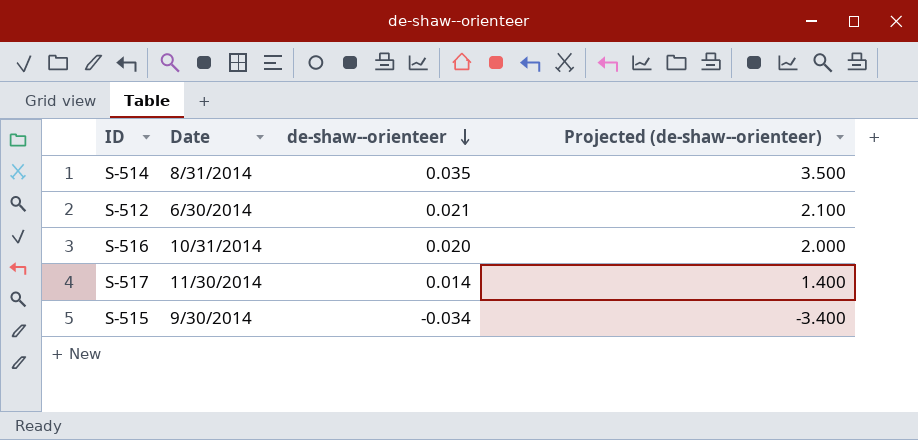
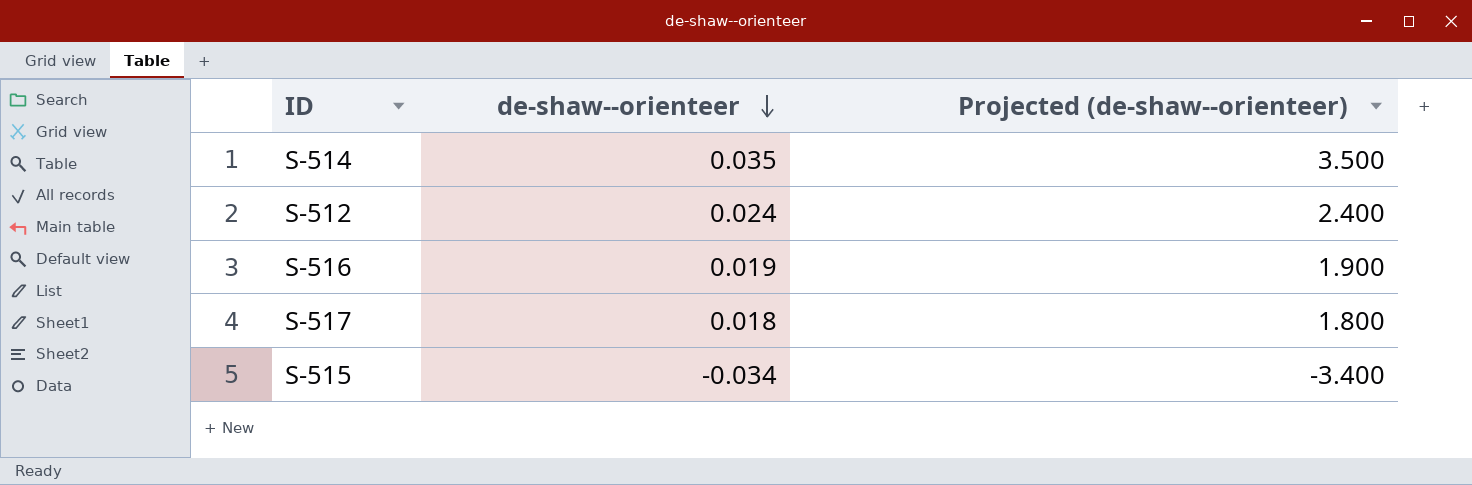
column Date | position: 2 -> none
S-512 | de-shaw--orienteer: 0.021 -> 0.024
S-512 | Projected (de-shaw--orienteer): 2.100 -> 2.400
S-516 | de-shaw--orienteer: 0.020 -> 0.019
S-516 | Projected (de-shaw--orienteer): 2.000 -> 1.900
S-517 | de-shaw--orienteer: 0.014 -> 0.018
S-517 | Projected (de-shaw--orienteer): 1.400 -> 1.800

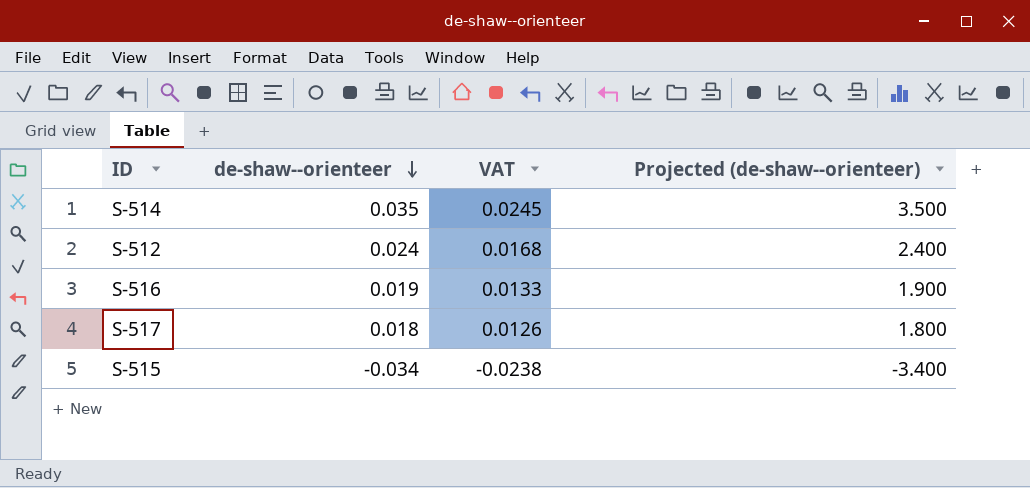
column VAT | formula: none -> [de-shaw--orienteer] * 0.7

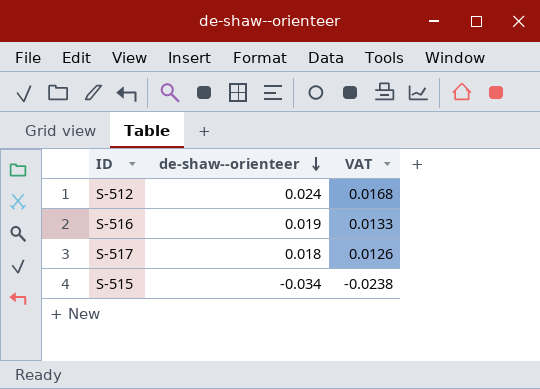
column Projected (de-shaw--orienteer) | formula: [de-shaw--orienteer] * 100 -> none
row S-514: 0.035 | 0.0245 | 3.500 -> none

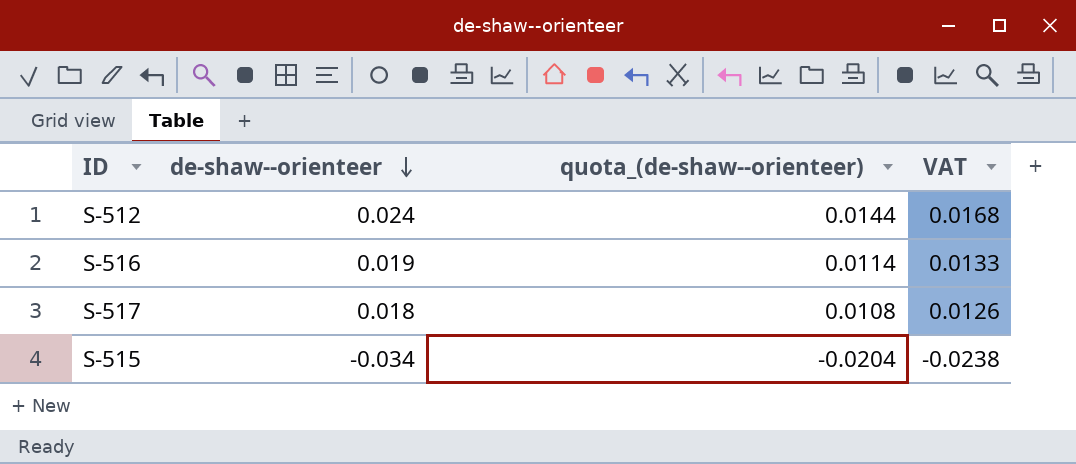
column quota_(de-shaw--orienteer) | formula: none -> [de-shaw--orienteer] * 0.6

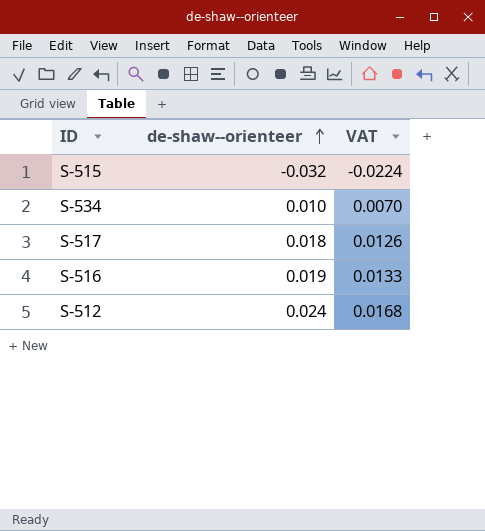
row order: de-shaw--orienteer descending -> de-shaw--orienteer ascending
column quota_(de-shaw--orienteer) | formula: [de-shaw--orienteer] * 0.6 -> none
S-515 | de-shaw--orienteer: -0.034 -> -0.032
S-515 | VAT: -0.0238 -> -0.0224
row S-534: none -> 0.010 | 0.0070

